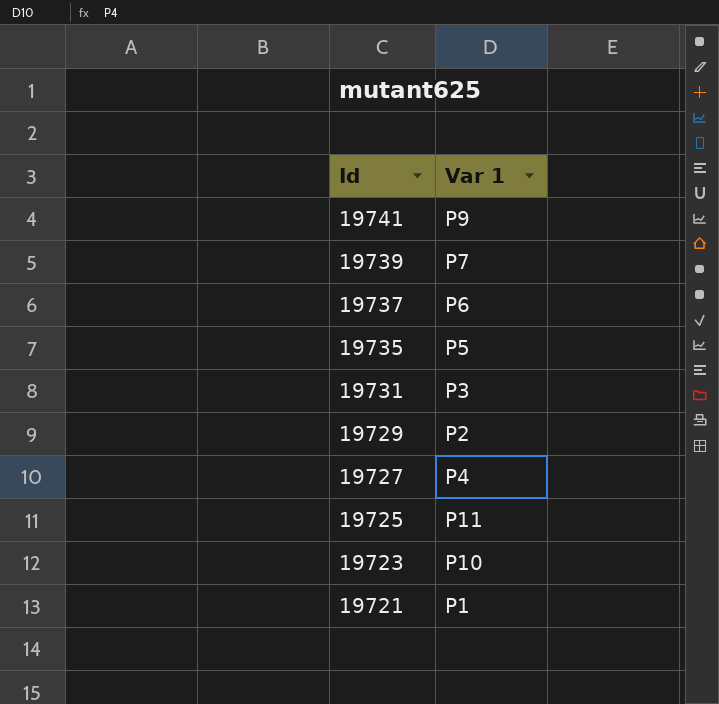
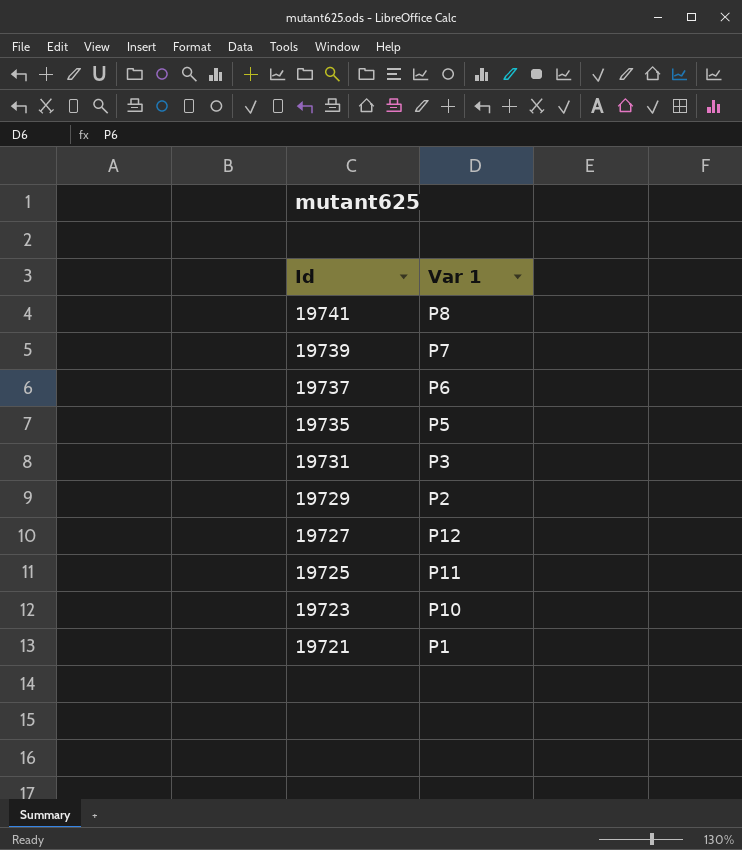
19741 | Var 1: P9 -> P8
19727 | Var 1: P4 -> P12

